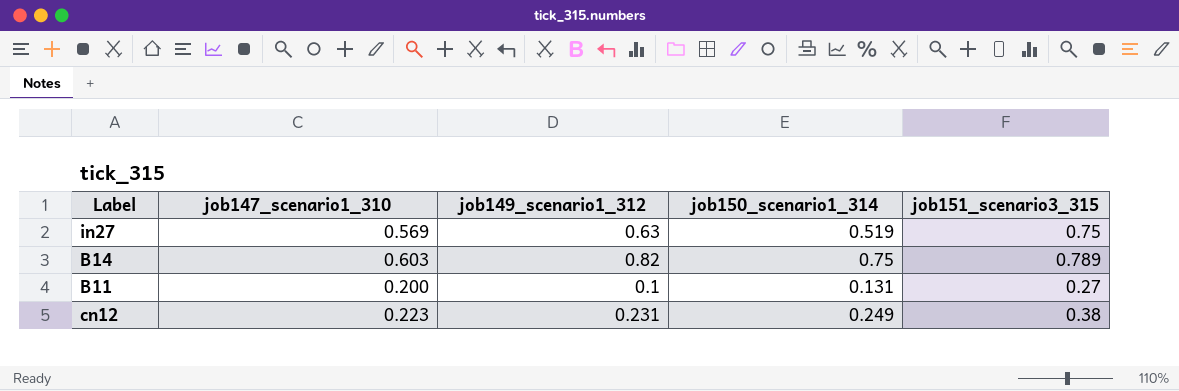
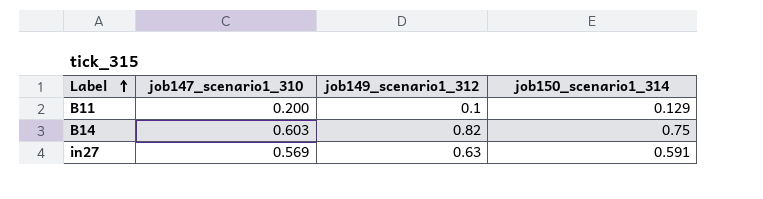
row order: none -> Label ascending
column job151_scenario3_315 | position: 5 -> none
row cn12: 0.223 | 0.231 | 0.249 | 0.38 -> none
B11 | job150_scenario1_314: 0.131 -> 0.129
in27 | job150_scenario1_314: 0.519 -> 0.591

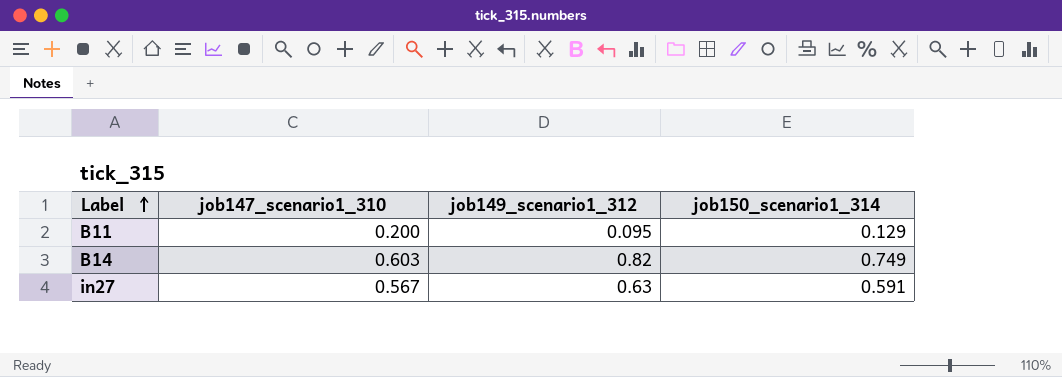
B11 | job149_scenario1_312: 0.1 -> 0.095
B14 | job150_scenario1_314: 0.75 -> 0.749
in27 | job147_scenario1_310: 0.569 -> 0.567

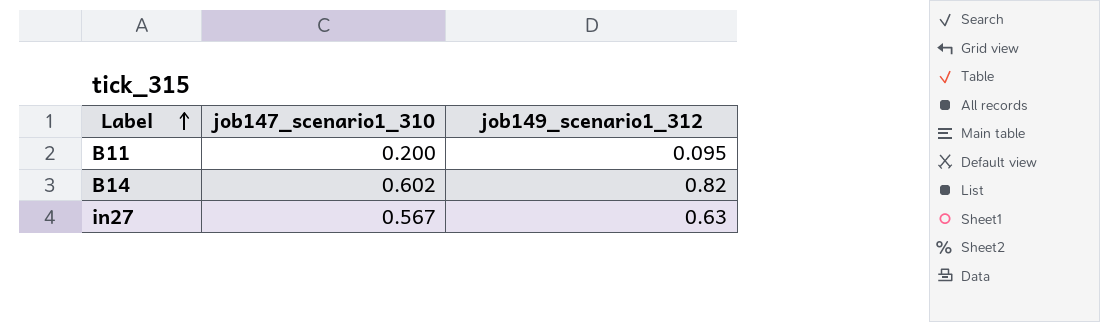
column job150_scenario1_314 | position: 4 -> none
B14 | job147_scenario1_310: 0.603 -> 0.602

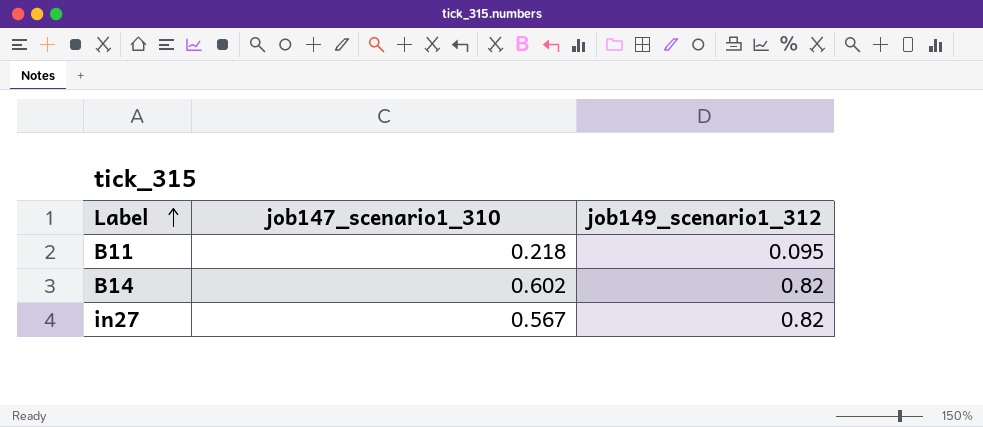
B11 | job147_scenario1_310: 0.200 -> 0.218
in27 | job149_scenario1_312: 0.63 -> 0.82

